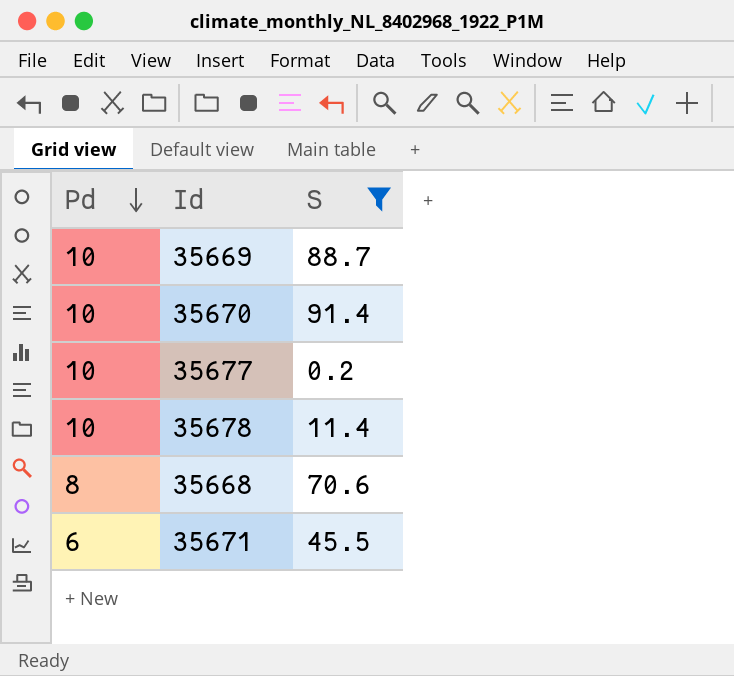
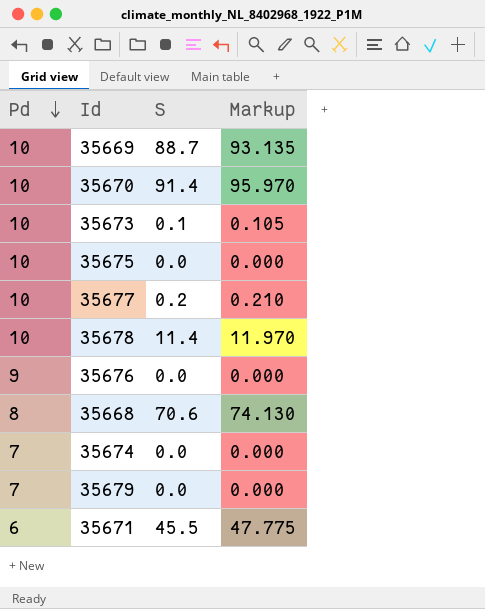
filter: S >= 0.2 -> none
column Markup | formula: none -> [S] * 1.05

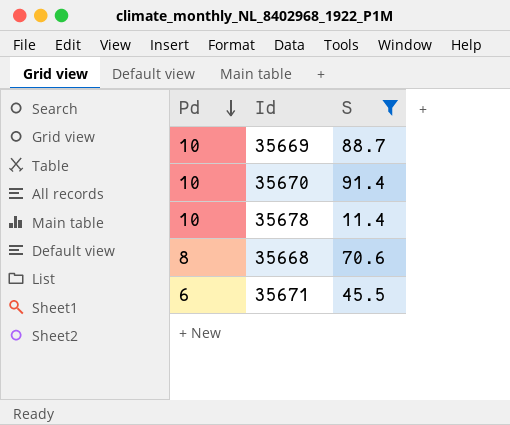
filter: none -> S >= 11.4
column Markup | formula: [S] * 1.05 -> none

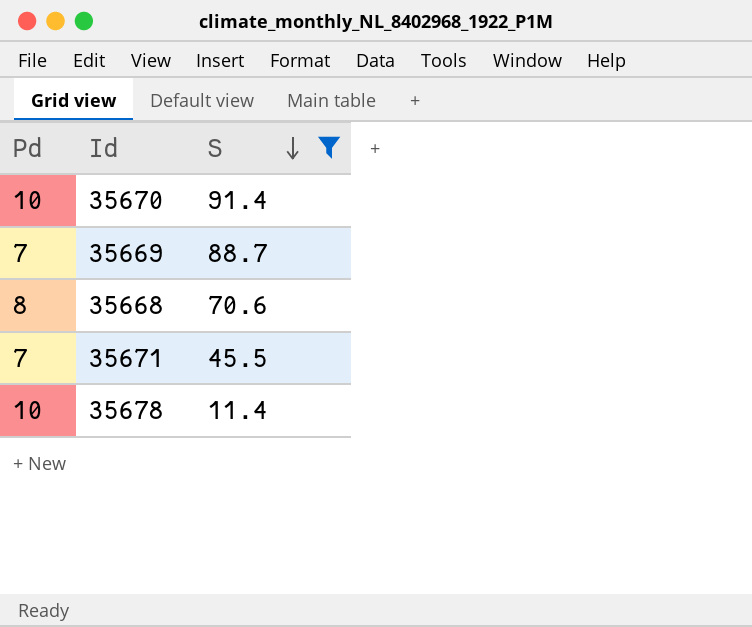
row order: Pd descending -> S descending
35669 | Pd: 10 -> 7
35671 | Pd: 6 -> 7

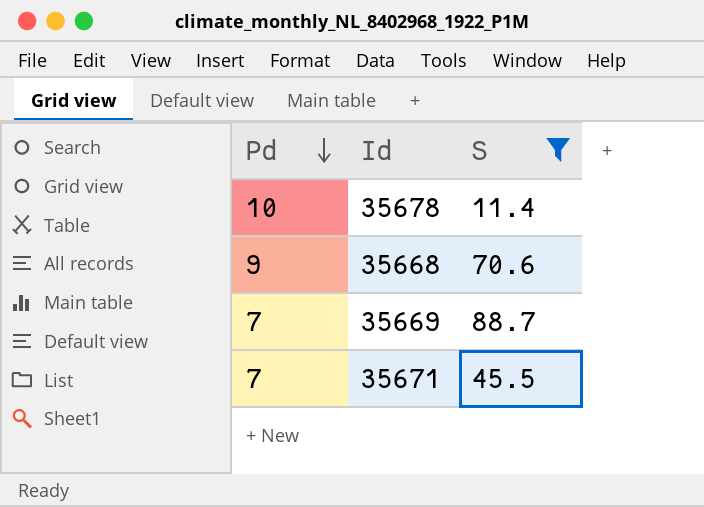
row order: S descending -> Pd descending
row 35670: 10 | 91.4 -> none
35668 | Pd: 8 -> 9

